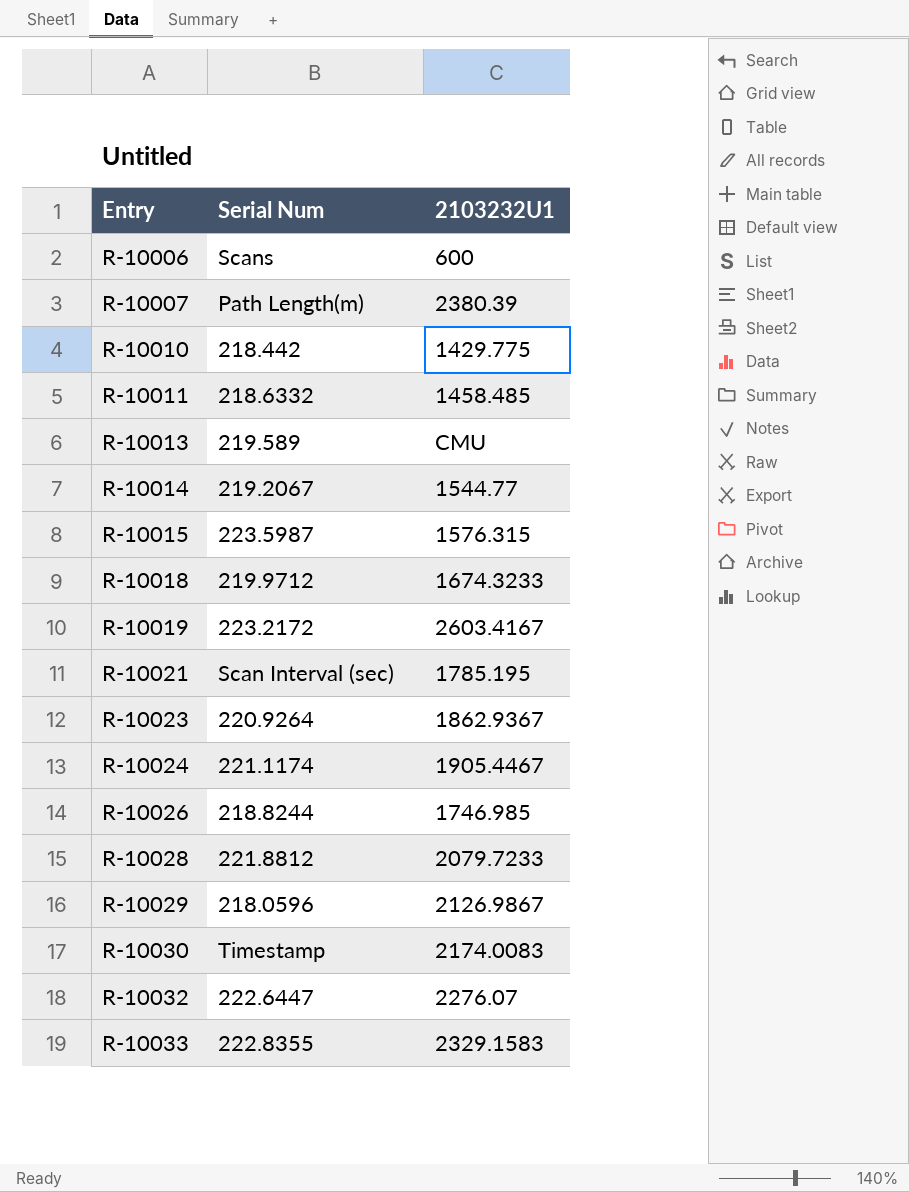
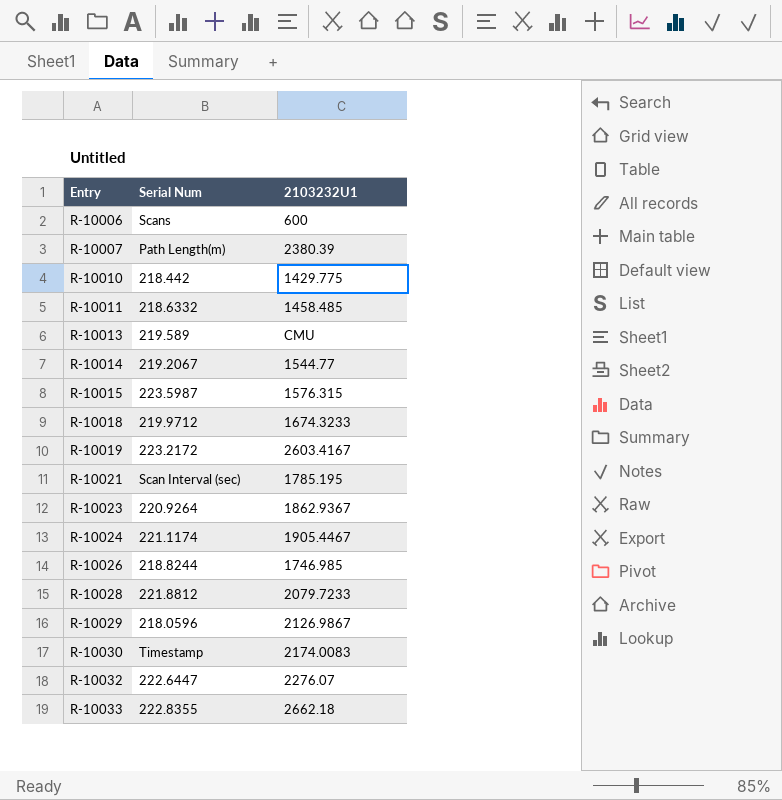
R-10033 | 2103232U1: 2329.1583 -> 2662.18

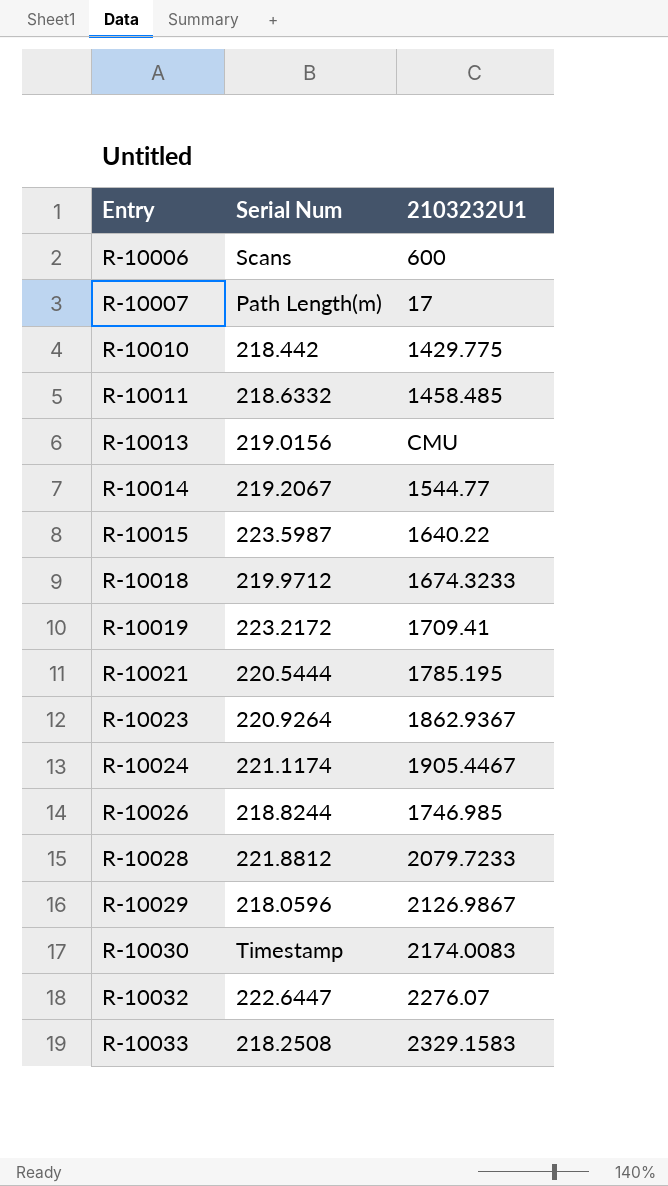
R-10007 | 2103232U1: 2380.39 -> 17
R-10013 | Serial Num: 219.589 -> 219.0156
R-10015 | 2103232U1: 1576.315 -> 1640.22
R-10019 | 2103232U1: 2603.4167 -> 1709.41
R-10021 | Serial Num: Scan Interval (sec) -> 220.5444
R-10033 | Serial Num: 222.8355 -> 218.2508
R-10033 | 2103232U1: 2662.18 -> 2329.1583

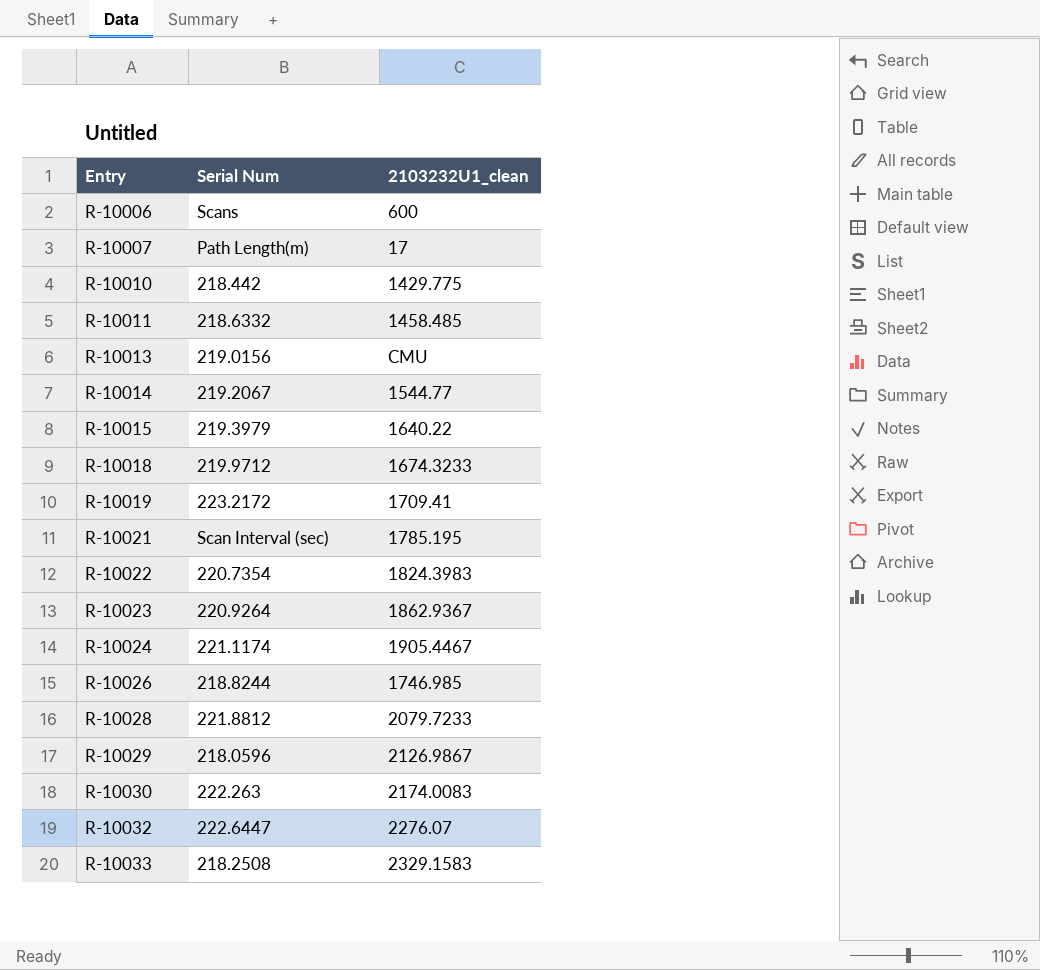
column name: 2103232U1 -> 2103232U1_clean
R-10015 | Serial Num: 223.5987 -> 219.3979
R-10021 | Serial Num: 220.5444 -> Scan Interval (sec)
row R-10022: none -> 220.7354 | 1824.3983
R-10030 | Serial Num: Timestamp -> 222.263

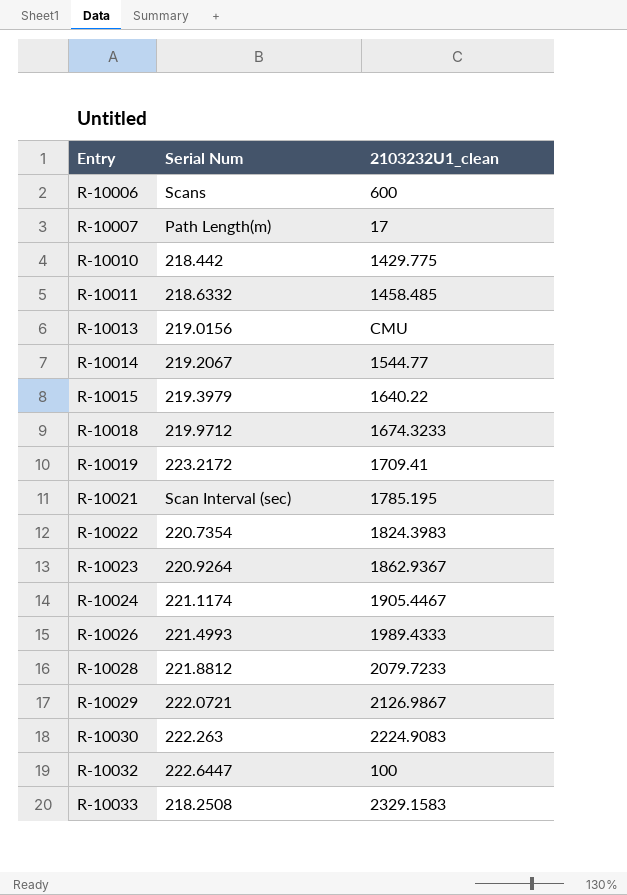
R-10026 | Serial Num: 218.8244 -> 221.4993
R-10026 | 2103232U1_clean: 1746.985 -> 1989.4333
R-10029 | Serial Num: 218.0596 -> 222.0721
R-10030 | 2103232U1_clean: 2174.0083 -> 2224.9083
R-10032 | 2103232U1_clean: 2276.07 -> 100

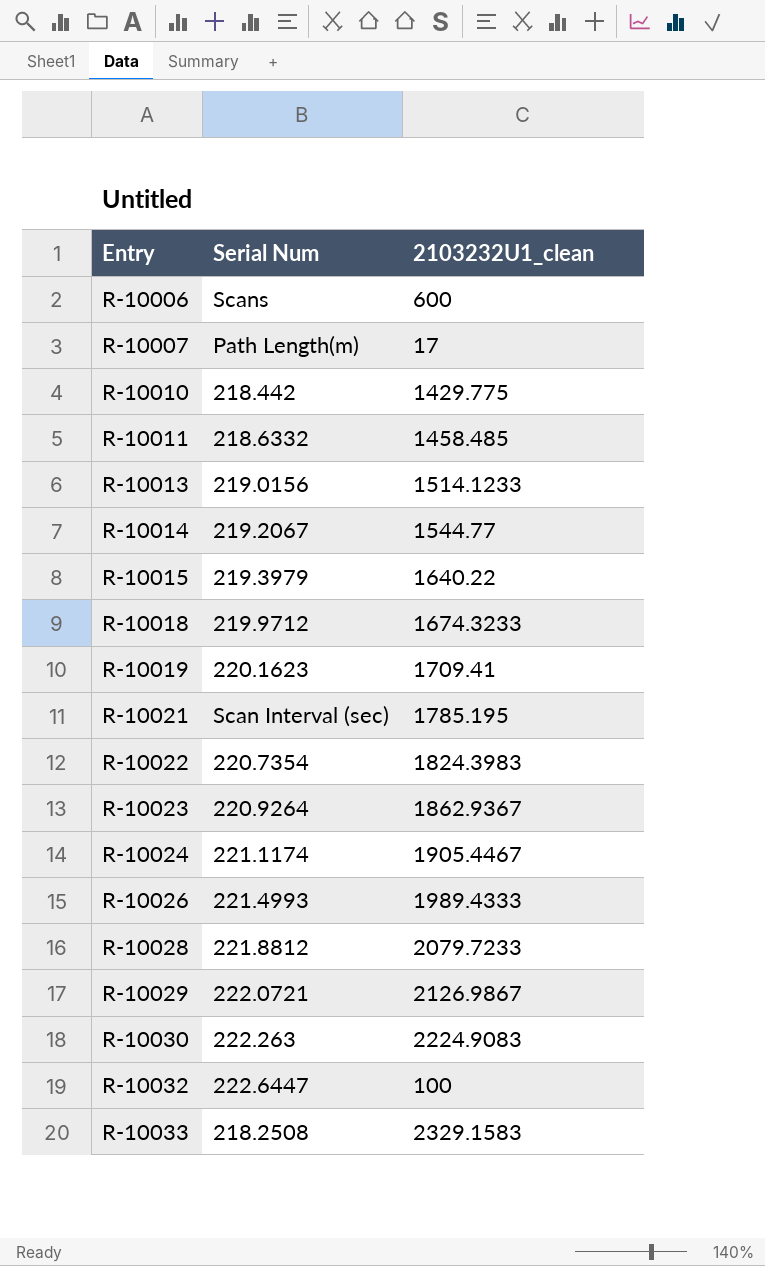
R-10013 | 2103232U1_clean: CMU -> 1514.1233
R-10019 | Serial Num: 223.2172 -> 220.1623

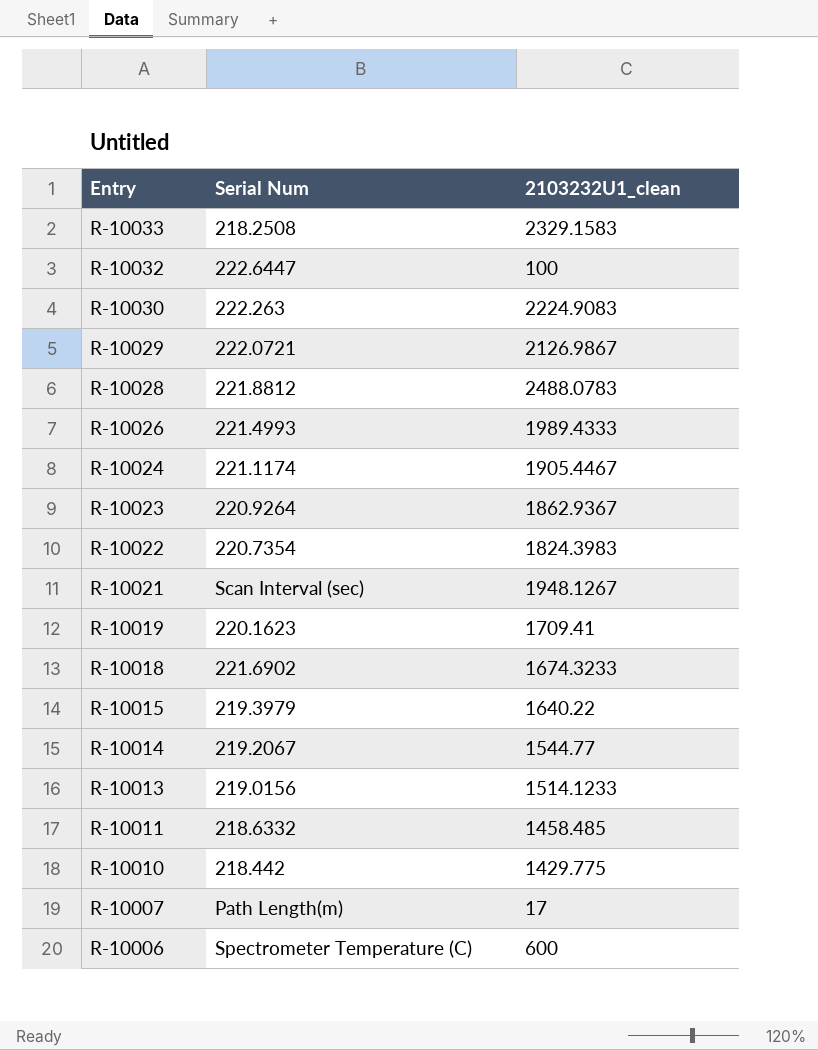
row order: Entry ascending -> Entry descending
R-10028 | 2103232U1_clean: 2079.7233 -> 2488.0783
R-10021 | 2103232U1_clean: 1785.195 -> 1948.1267
R-10018 | Serial Num: 219.9712 -> 221.6902
R-10006 | Serial Num: Scans -> Spectrometer Temperature (C)

